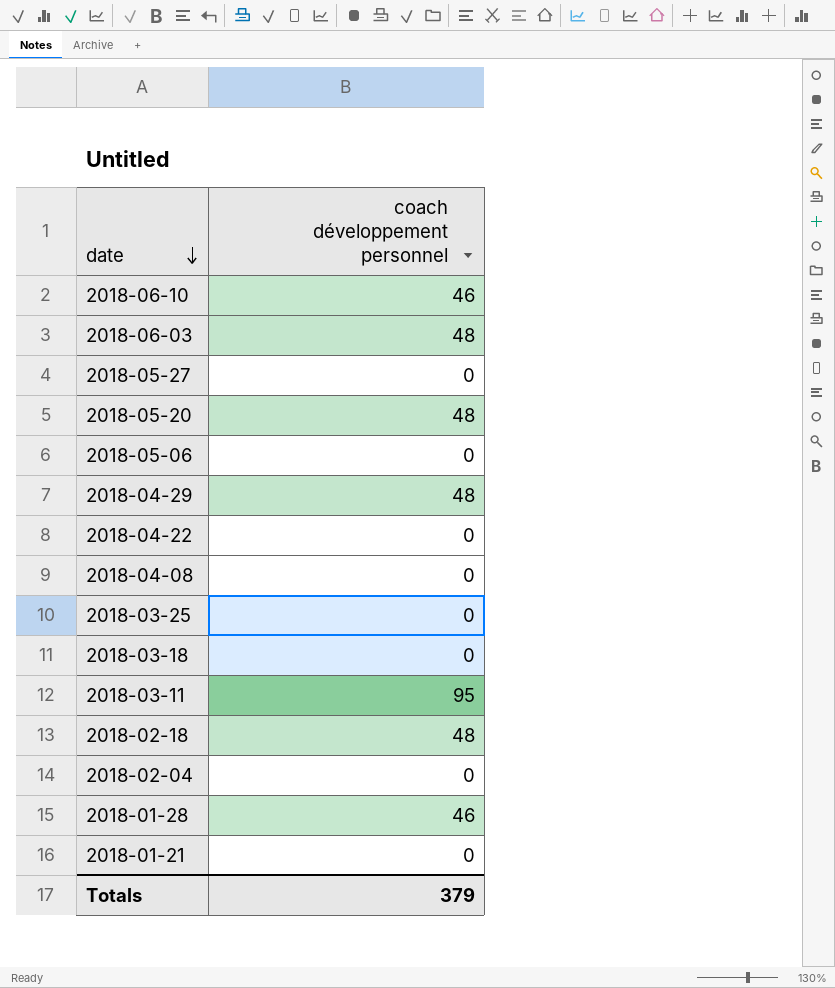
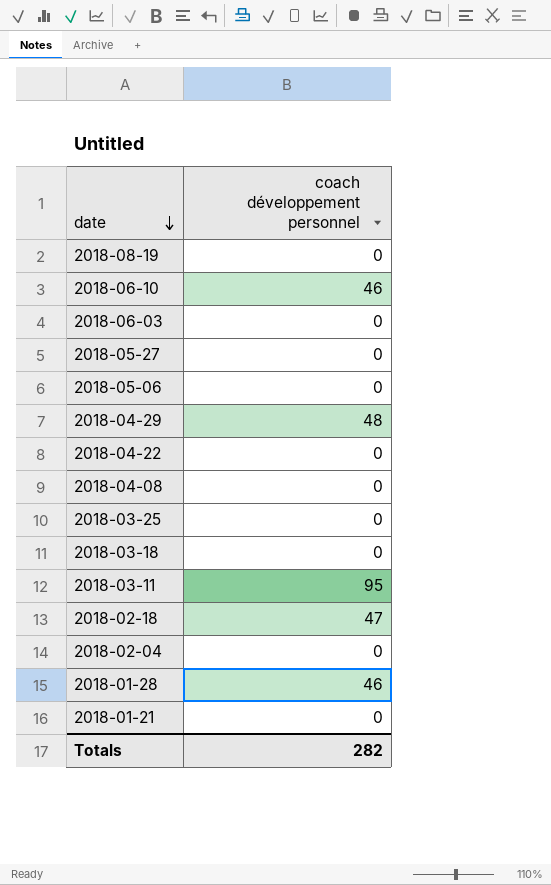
row 2018-05-20: 48 -> none
row 2018-08-19: none -> 0
2018-06-03 | coach développement personnel: 48 -> 0
2018-02-18 | coach développement personnel: 48 -> 47
Totals | coach développement personnel: 379 -> 282

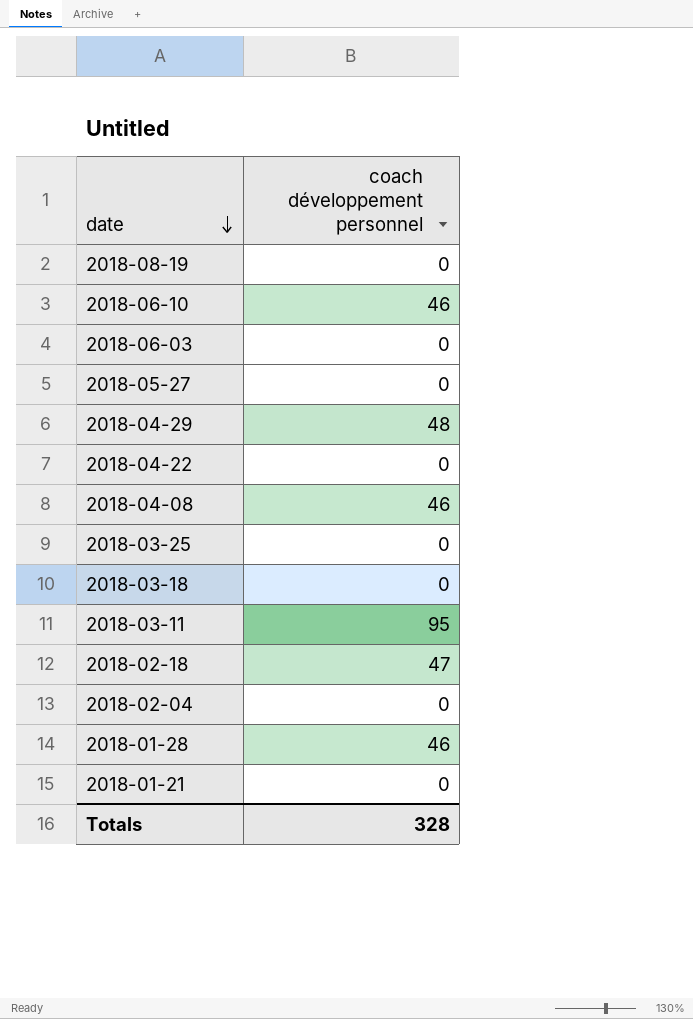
row 2018-05-06: 0 -> none
2018-04-08 | coach développement personnel: 0 -> 46
Totals | coach développement personnel: 282 -> 328

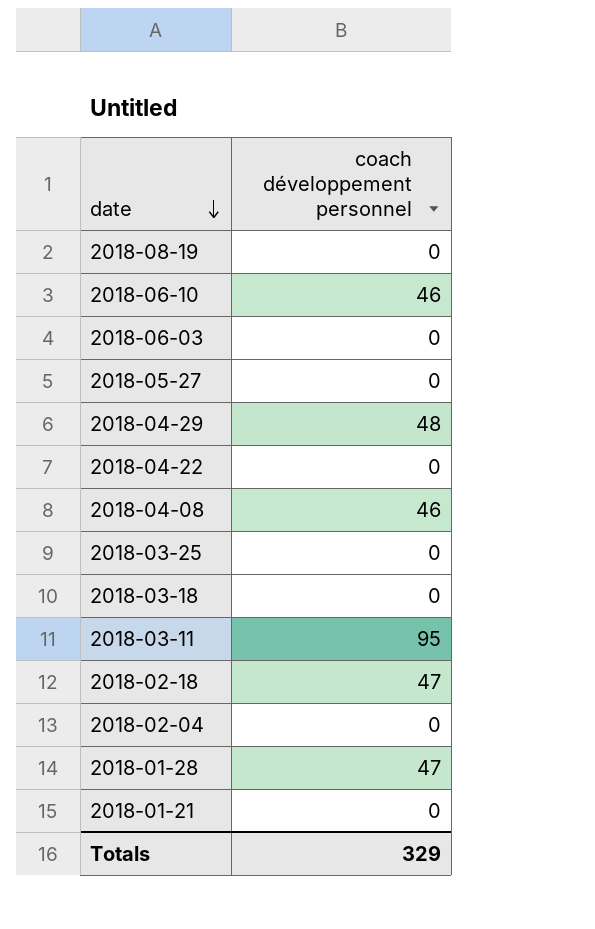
2018-01-28 | coach développement personnel: 46 -> 47
Totals | coach développement personnel: 328 -> 329

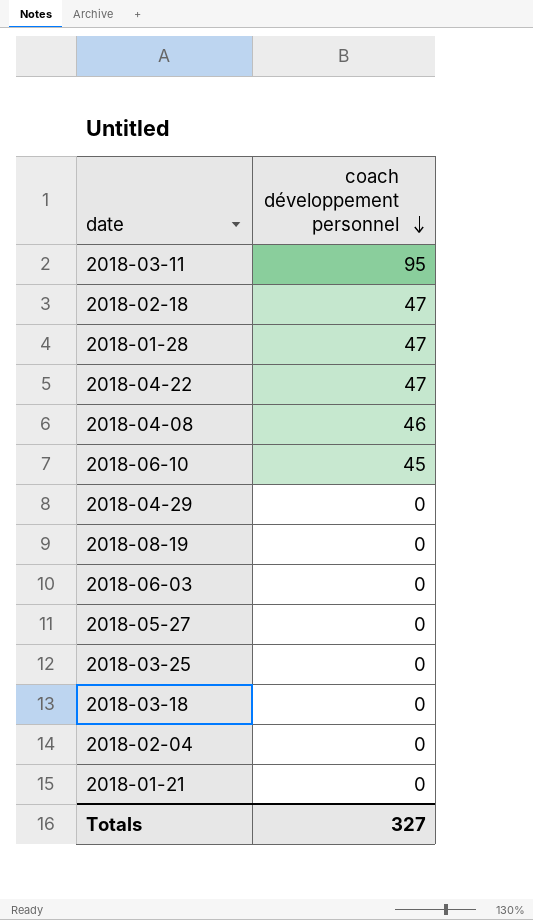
row order: date descending -> coach développement personnel descending
2018-04-22 | coach développement personnel: 0 -> 47
2018-06-10 | coach développement personnel: 46 -> 45
2018-04-29 | coach développement personnel: 48 -> 0
Totals | coach développement personnel: 329 -> 327

